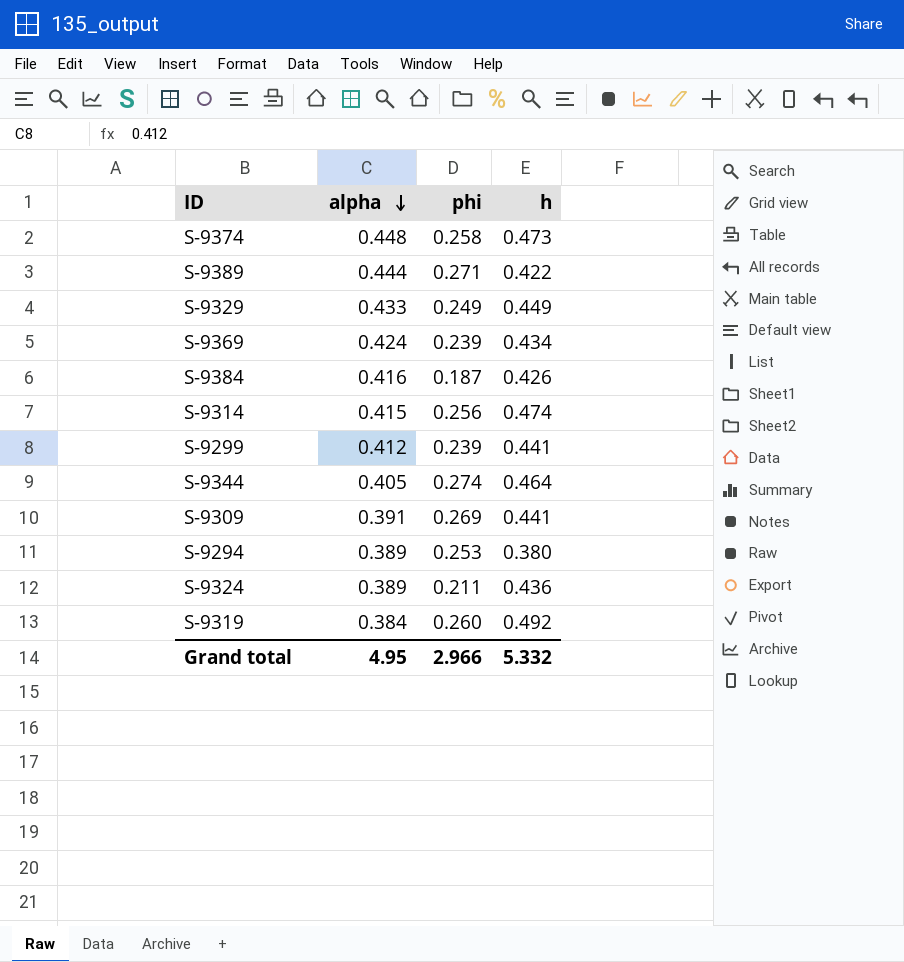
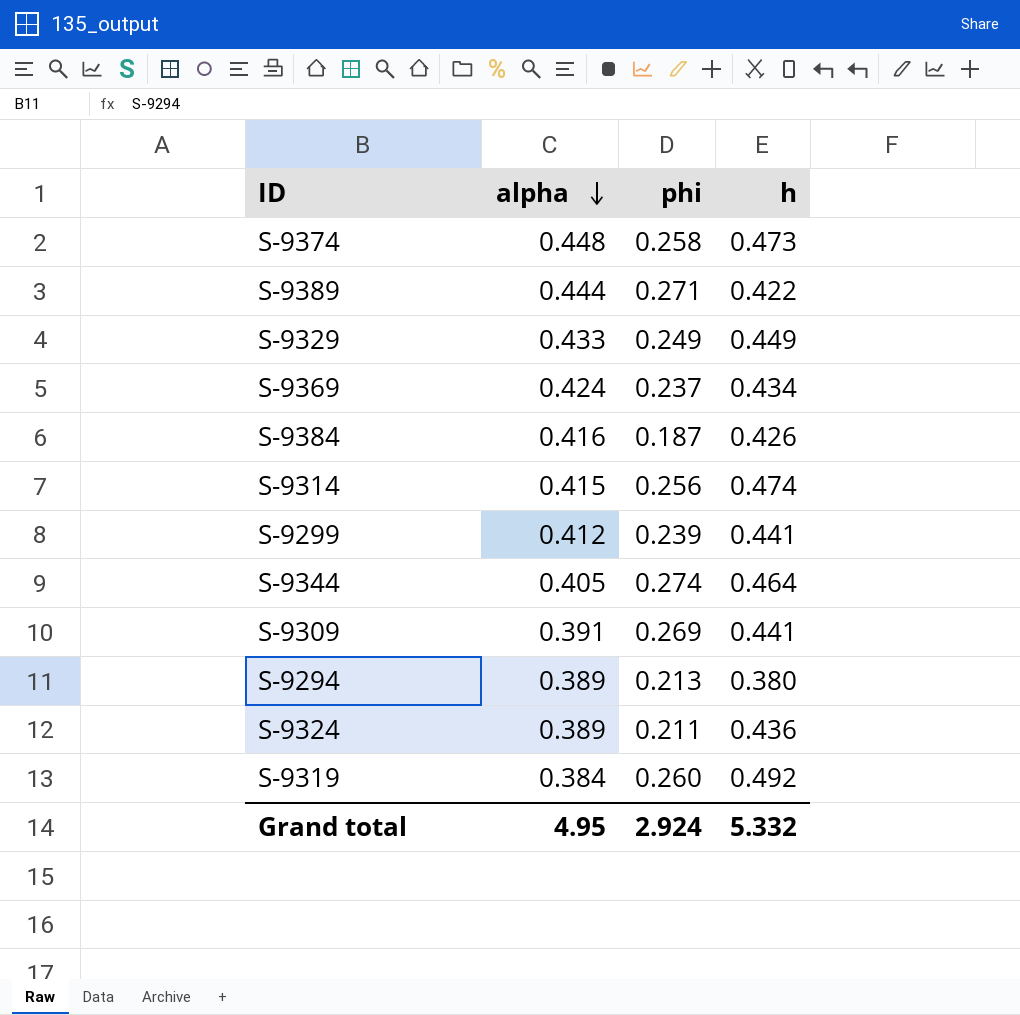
S-9369 | phi: 0.239 -> 0.237
S-9294 | phi: 0.253 -> 0.213
Grand total | phi: 2.966 -> 2.924

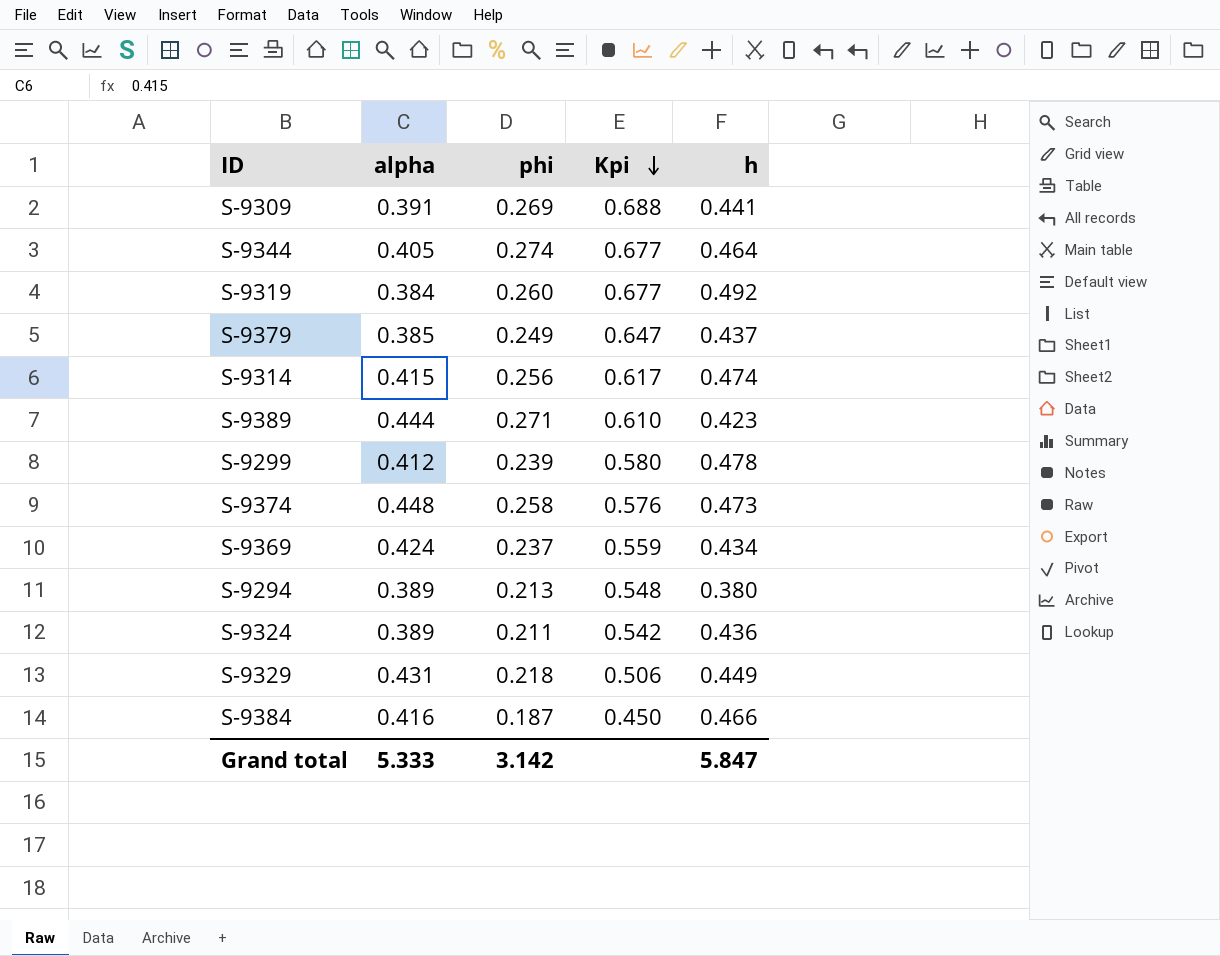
row order: alpha descending -> Kpi descending
column Kpi | formula: none -> [phi] / [alpha]
row S-9379: none -> 0.385 | 0.249 | 0.647 | 0.437
S-9389 | h: 0.422 -> 0.423
S-9299 | h: 0.441 -> 0.478
S-9329 | alpha: 0.433 -> 0.431
S-9329 | phi: 0.249 -> 0.218
S-9384 | h: 0.426 -> 0.466
Grand total | alpha: 4.95 -> 5.333
Grand total | phi: 2.924 -> 3.142
Grand total | h: 5.332 -> 5.847

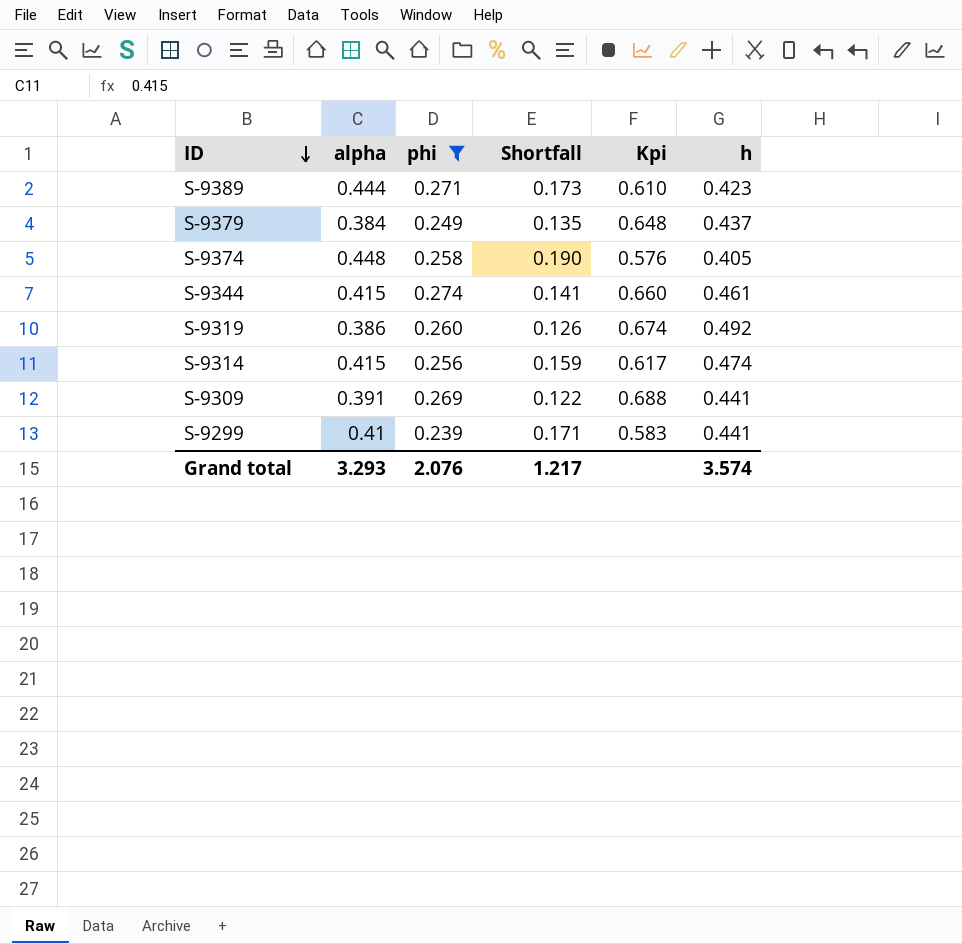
filter: none -> phi >= 0.239
row order: Kpi descending -> ID descending
column Shortfall | formula: none -> [alpha] - [phi]
S-9379 | alpha: 0.385 -> 0.384
S-9379 | Kpi: 0.647 -> 0.648
S-9374 | h: 0.473 -> 0.405
S-9344 | alpha: 0.405 -> 0.415
S-9344 | Kpi: 0.677 -> 0.660
S-9344 | h: 0.464 -> 0.461
S-9319 | alpha: 0.384 -> 0.386
S-9319 | Kpi: 0.677 -> 0.674
S-9299 | alpha: 0.412 -> 0.41
S-9299 | Kpi: 0.580 -> 0.583
S-9299 | h: 0.478 -> 0.441
Grand total | alpha: 5.333 -> 3.293
Grand total | phi: 3.142 -> 2.076
Grand total | h: 5.847 -> 3.574

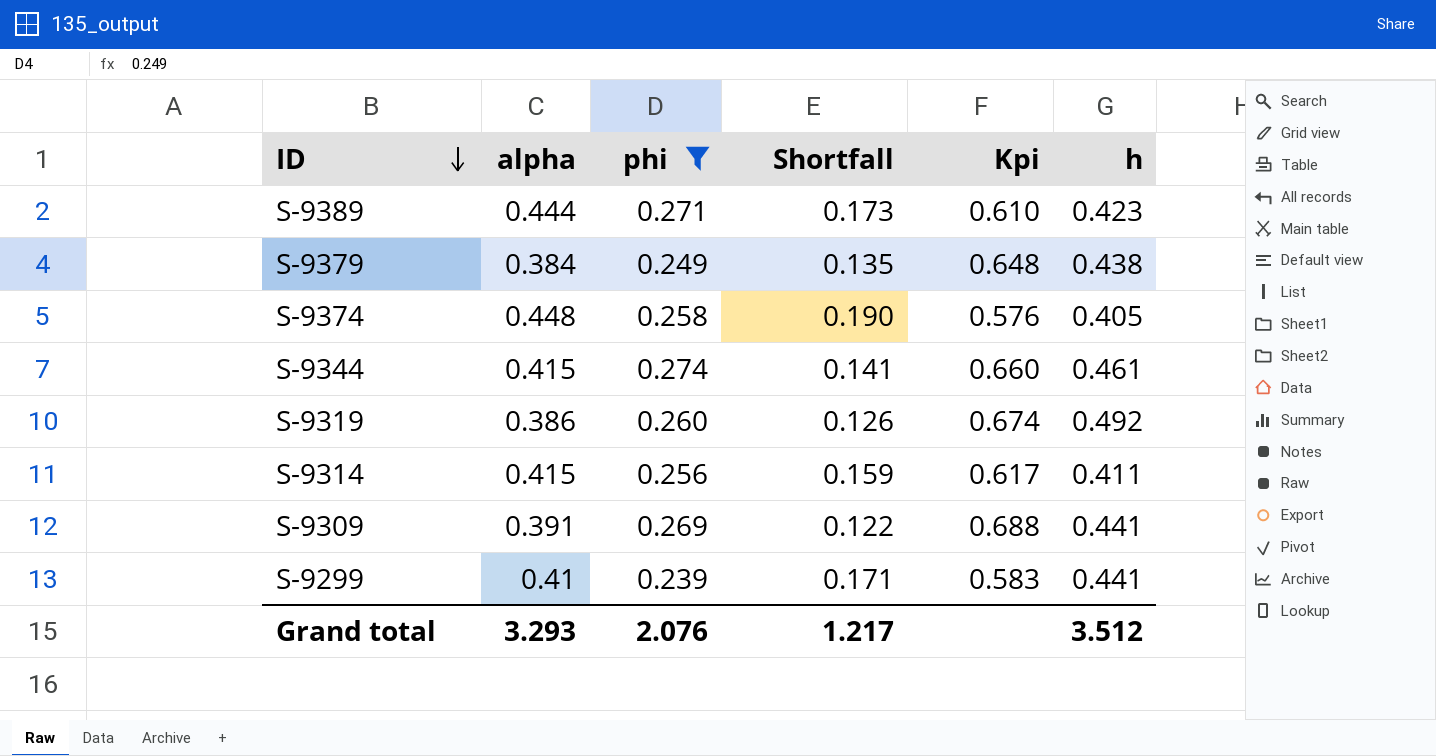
S-9379 | h: 0.437 -> 0.438
S-9314 | h: 0.474 -> 0.411
Grand total | h: 3.574 -> 3.512

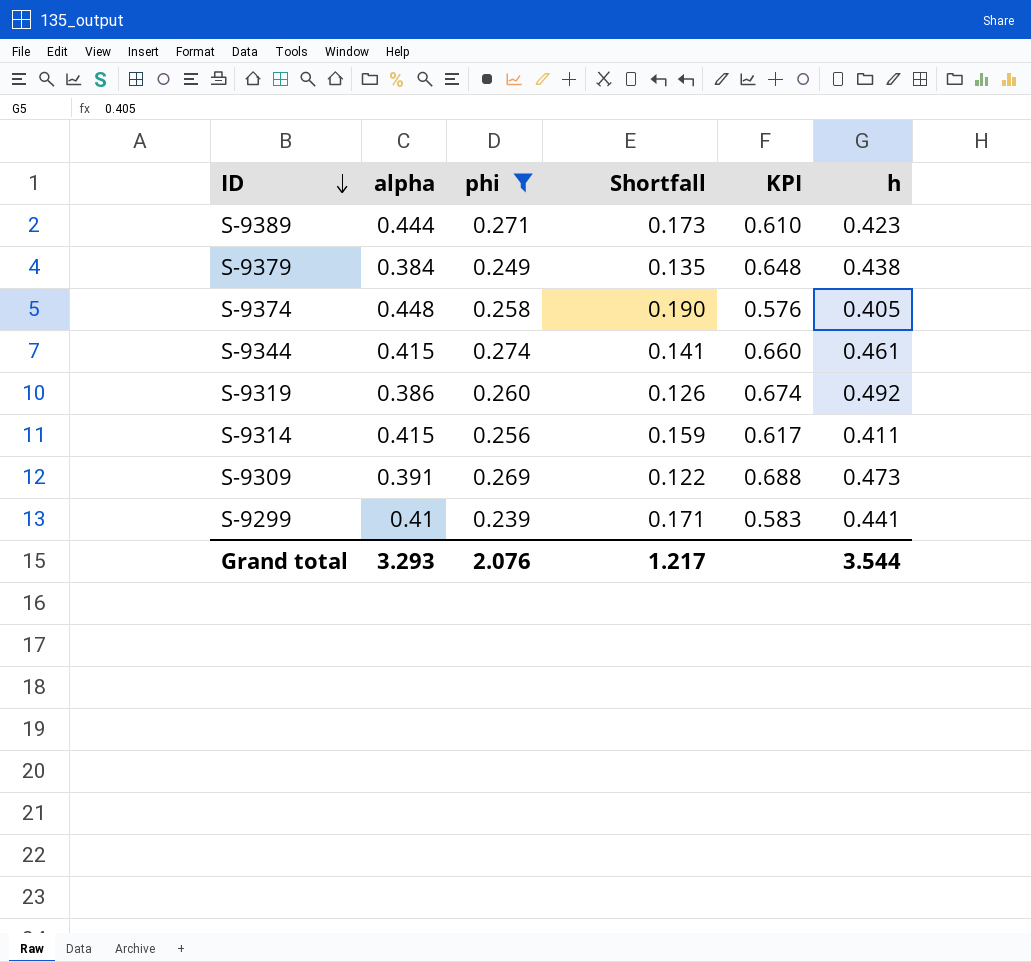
column name: Kpi -> KPI
S-9309 | h: 0.441 -> 0.473
Grand total | h: 3.512 -> 3.544

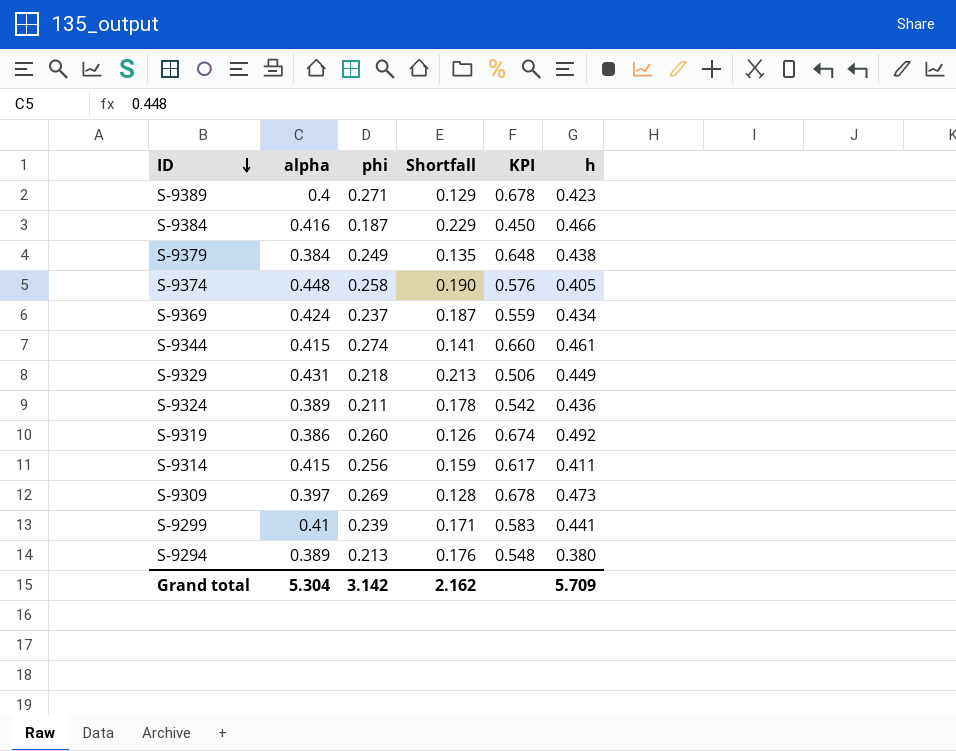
filter: phi >= 0.239 -> none
S-9389 | alpha: 0.444 -> 0.4
S-9389 | Shortfall: 0.173 -> 0.129
S-9389 | KPI: 0.610 -> 0.678
S-9309 | alpha: 0.391 -> 0.397
S-9309 | Shortfall: 0.122 -> 0.128
S-9309 | KPI: 0.688 -> 0.678
Grand total | alpha: 3.293 -> 5.304
Grand total | phi: 2.076 -> 3.142
Grand total | Shortfall: 1.217 -> 2.162
Grand total | h: 3.544 -> 5.709

